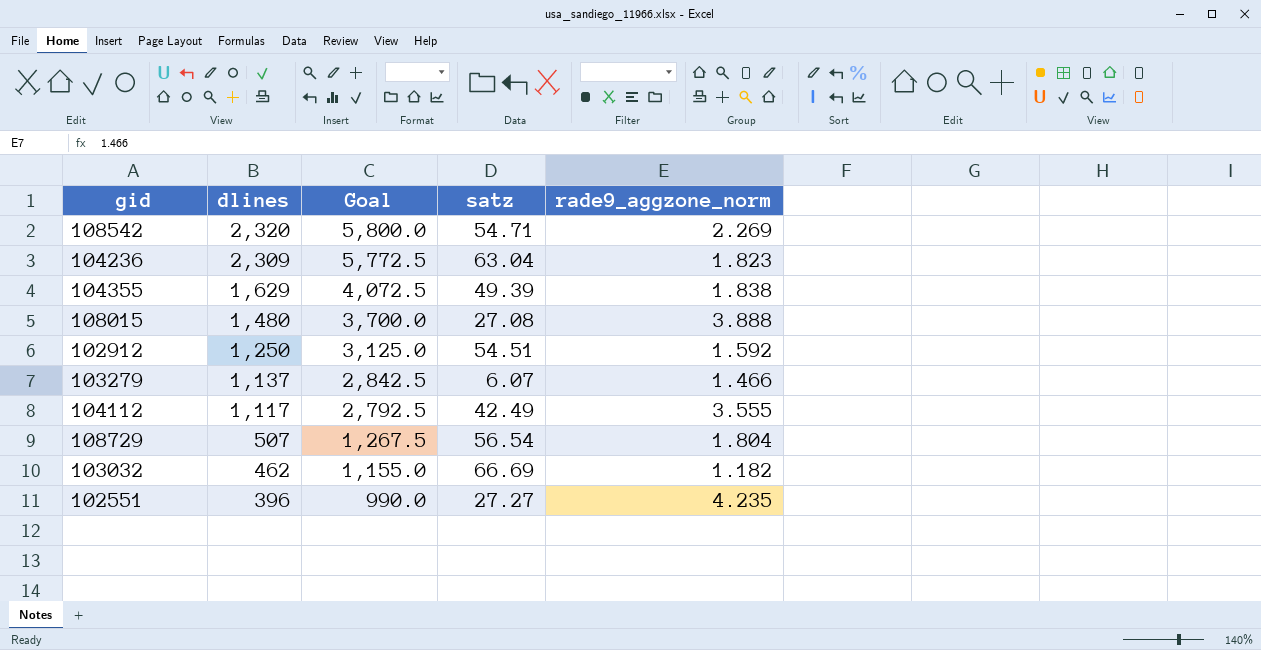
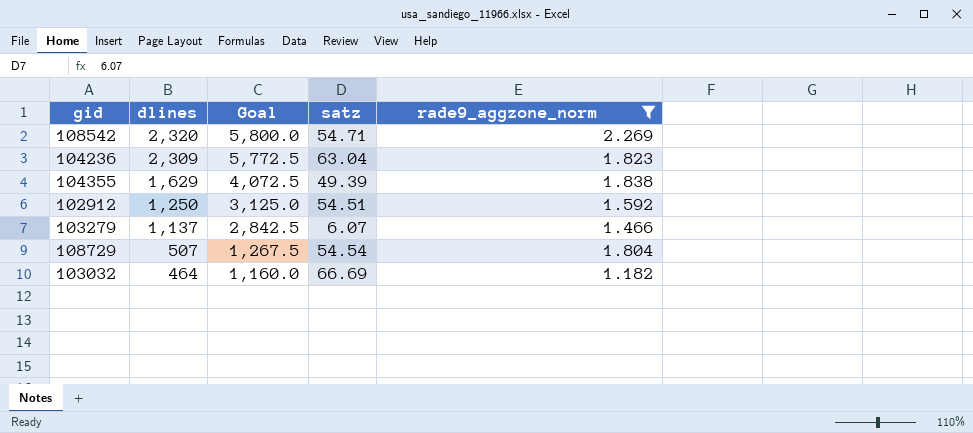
filter: none -> rade9_aggzone_norm <= 2.269
108729 | satz: 56.54 -> 54.54
103032 | dlines: 462 -> 464
103032 | Goal: 1,155.0 -> 1,160.0

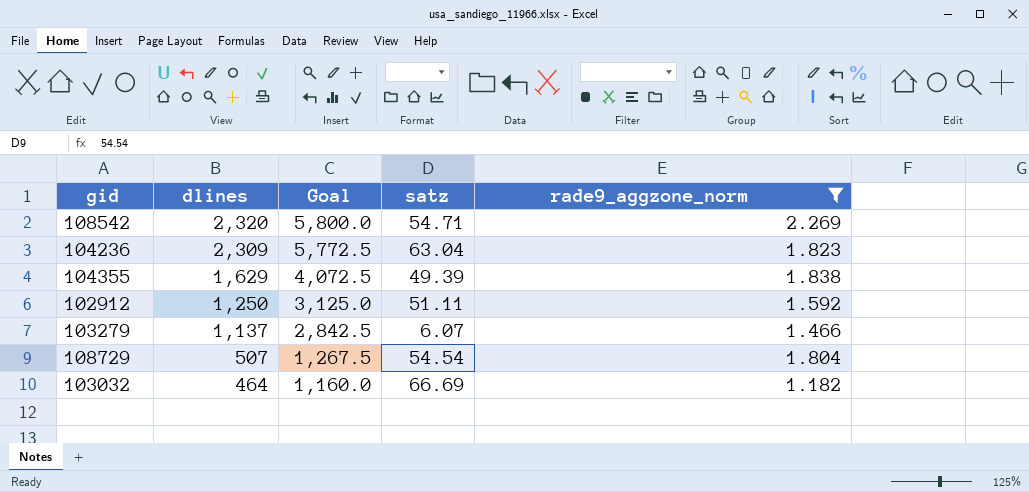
102912 | satz: 54.51 -> 51.11

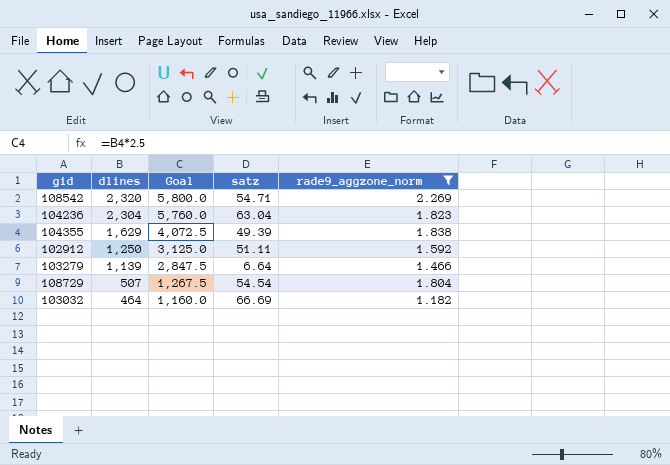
104236 | dlines: 2,309 -> 2,304
104236 | Goal: 5,772.5 -> 5,760.0
103279 | dlines: 1,137 -> 1,139
103279 | Goal: 2,842.5 -> 2,847.5
103279 | satz: 6.07 -> 6.64

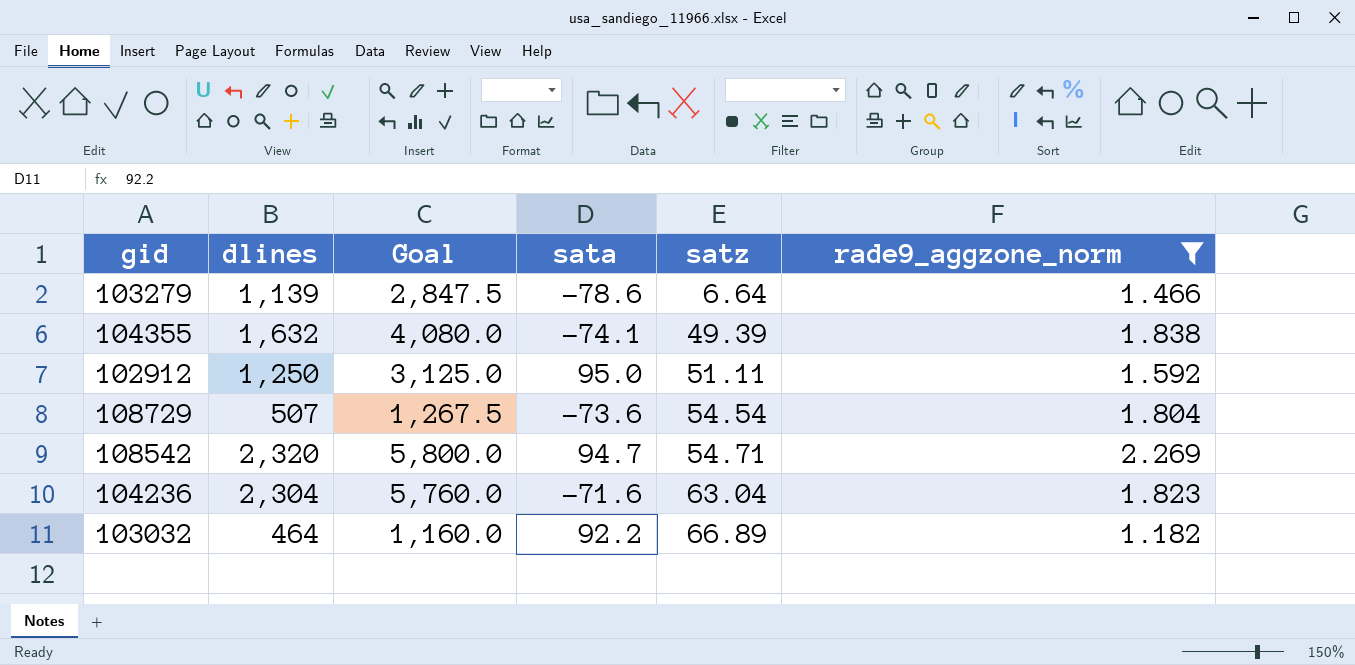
row order: dlines descending -> satz ascending
column sata | position: none -> 4
104355 | dlines: 1,629 -> 1,632
104355 | Goal: 4,072.5 -> 4,080.0
103032 | satz: 66.69 -> 66.89

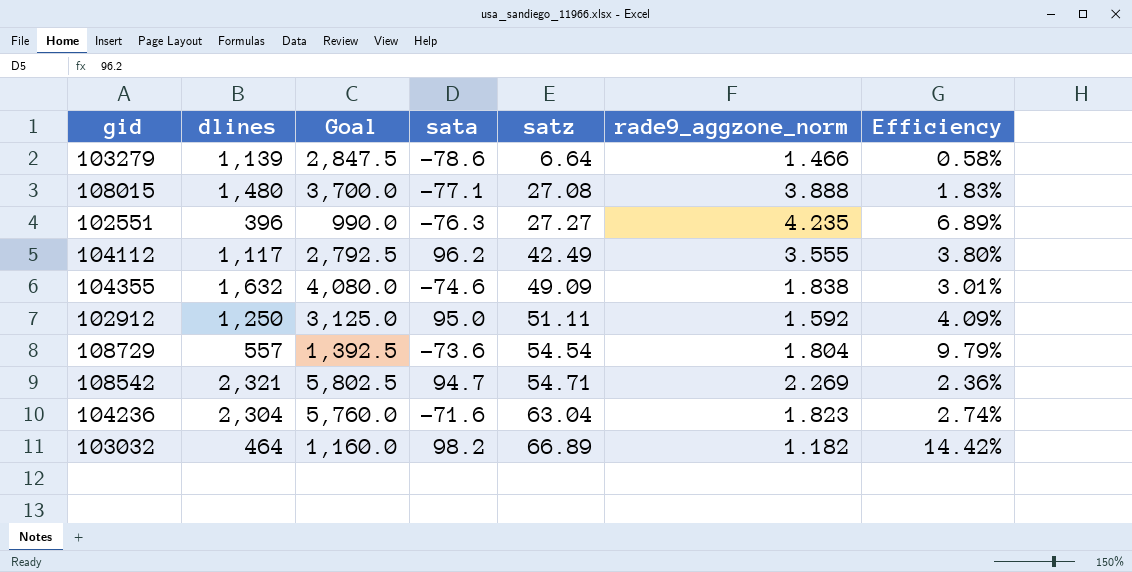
filter: rade9_aggzone_norm <= 2.269 -> none
column Efficiency | formula: none -> [satz] / [dlines]
104355 | sata: -74.1 -> -74.6
104355 | satz: 49.39 -> 49.09
108729 | dlines: 507 -> 557
108729 | Goal: 1,267.5 -> 1,392.5
108542 | dlines: 2,320 -> 2,321
108542 | Goal: 5,800.0 -> 5,802.5
103032 | sata: 92.2 -> 98.2

